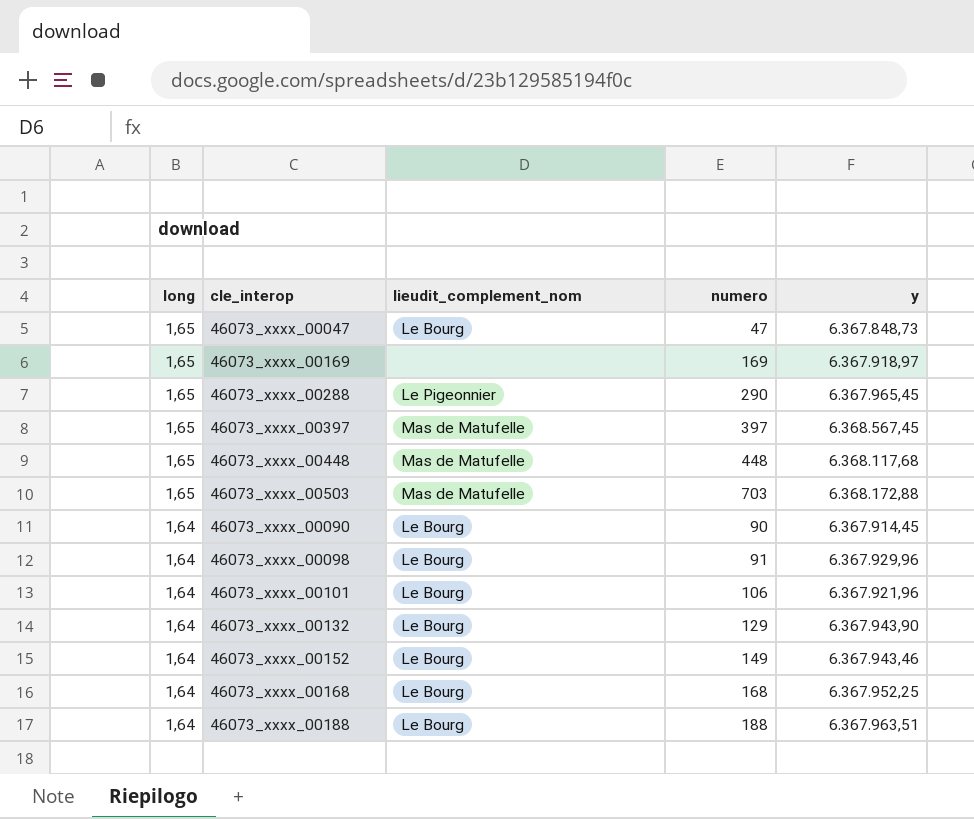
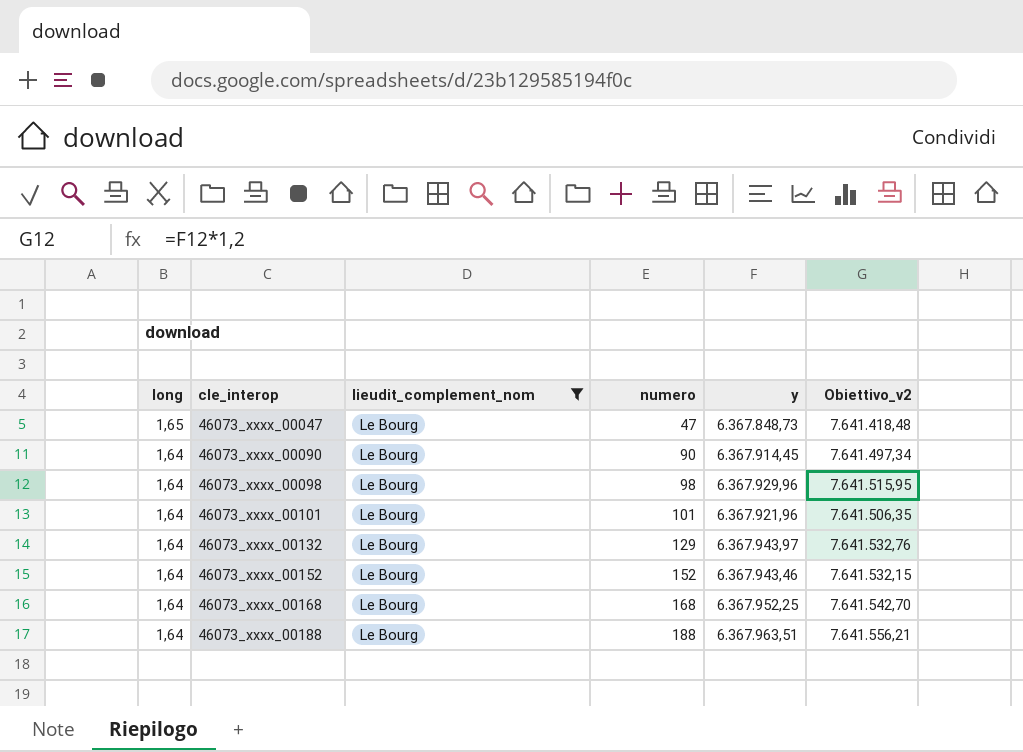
filter: none -> lieudit_complement_nom = Le Bourg
column Obiettivo_v2 | formula: none -> [y] * 1,2
46073_xxxx_00098 | numero: 91 -> 98
46073_xxxx_00101 | numero: 106 -> 101
46073_xxxx_00132 | y: 6.367.943,90 -> 6.367.943,97
46073_xxxx_00152 | numero: 149 -> 152

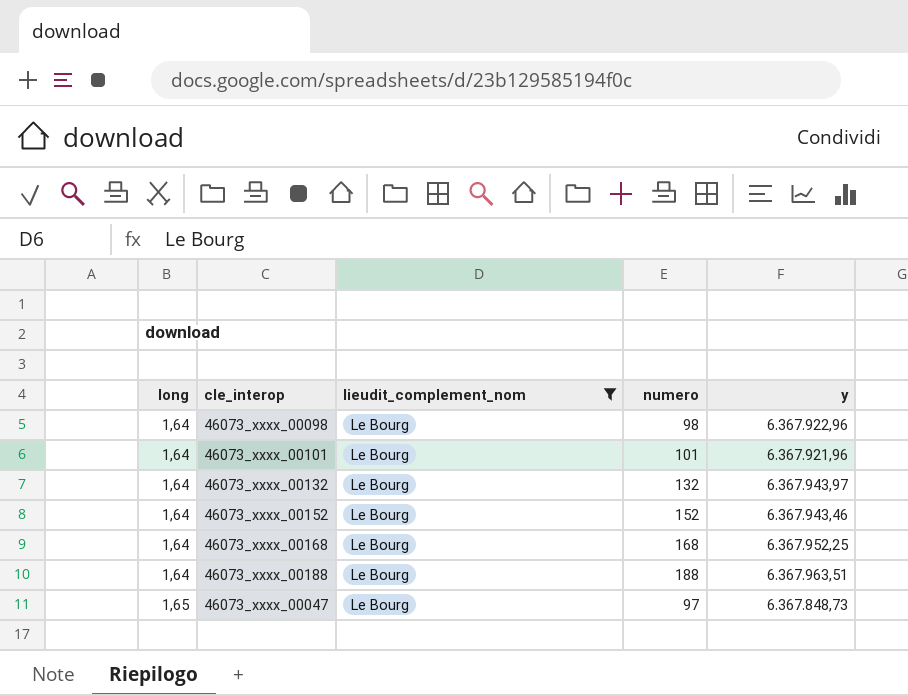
row order: long descending -> long ascending
column Obiettivo_v2 | formula: [y] * 1,2 -> none
row 46073_xxxx_00090: 1,64 | Le Bourg | 90 | 6.367.914,45 | 7.641.497,34 -> none
46073_xxxx_00098 | y: 6.367.929,96 -> 6.367.922,96
46073_xxxx_00132 | numero: 129 -> 132
46073_xxxx_00047 | numero: 47 -> 97

